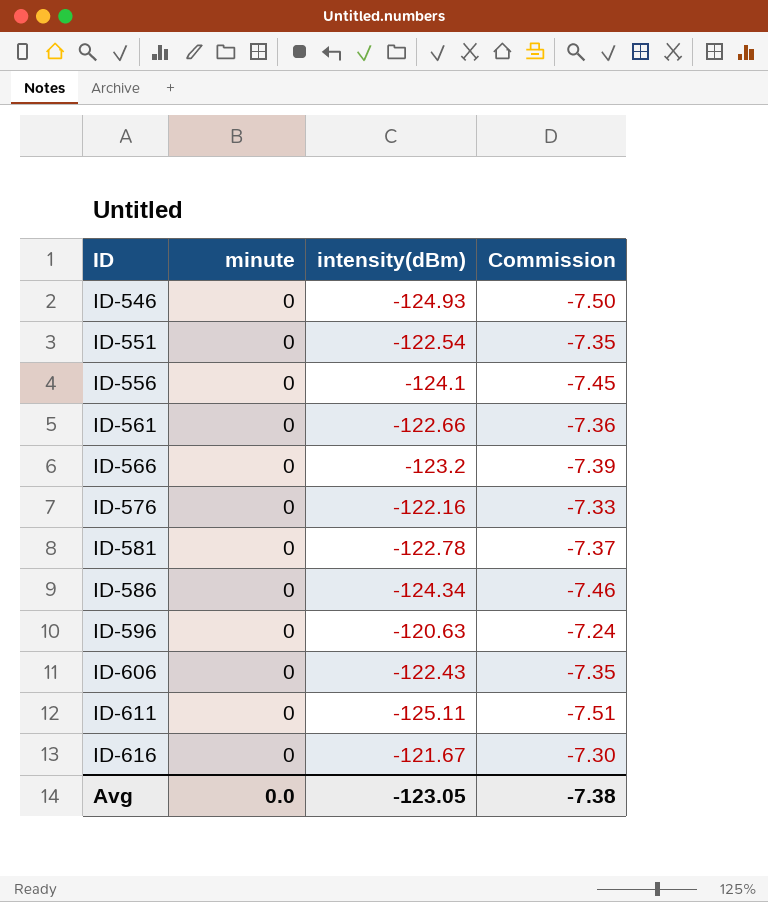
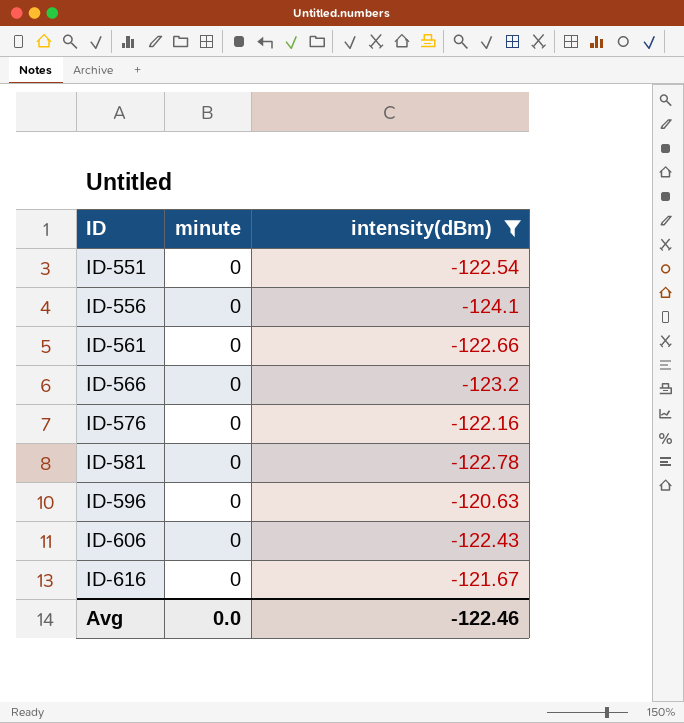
filter: none -> intensity(dBm) >= -124.1
column Commission | formula: [intensity(dBm)] * 0.06 -> none
Avg | intensity(dBm): -123.05 -> -122.46

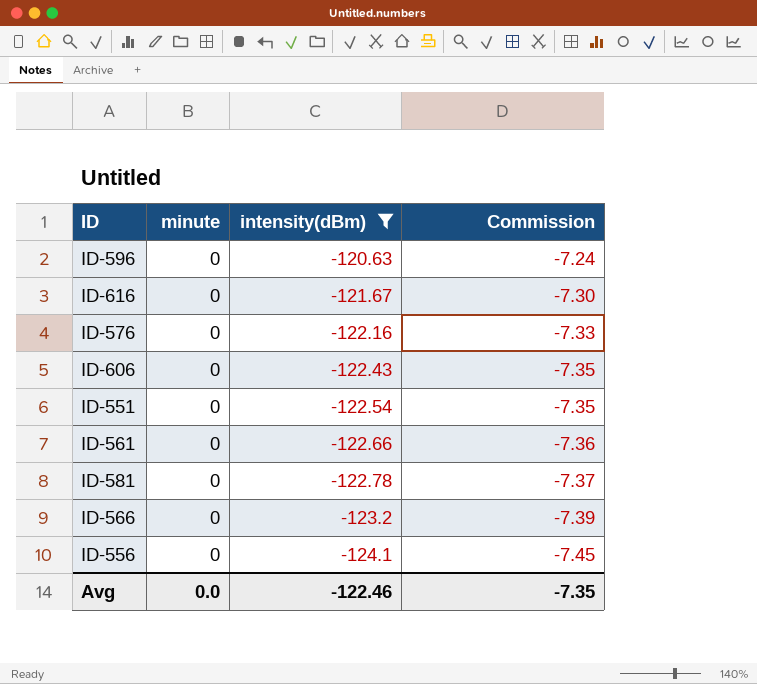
row order: ID ascending -> intensity(dBm) descending
column Commission | formula: none -> [intensity(dBm)] * 0.06

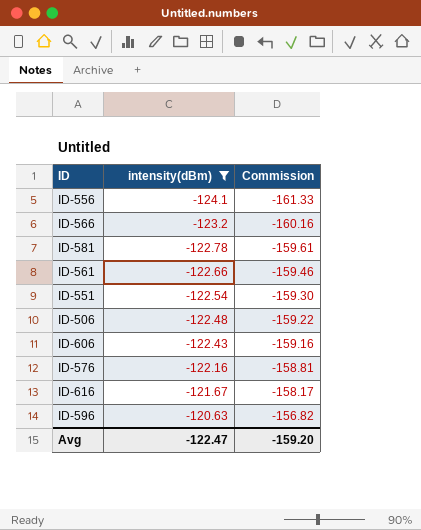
row order: intensity(dBm) descending -> intensity(dBm) ascending
column minute | position: 2 -> none
column Commission | formula: [intensity(dBm)] * 0.06 -> [intensity(dBm)] * 1.3
row ID-506: none -> -122.48 | -159.22
Avg | intensity(dBm): -122.46 -> -122.47
Avg | Commission: -7.35 -> -159.20

